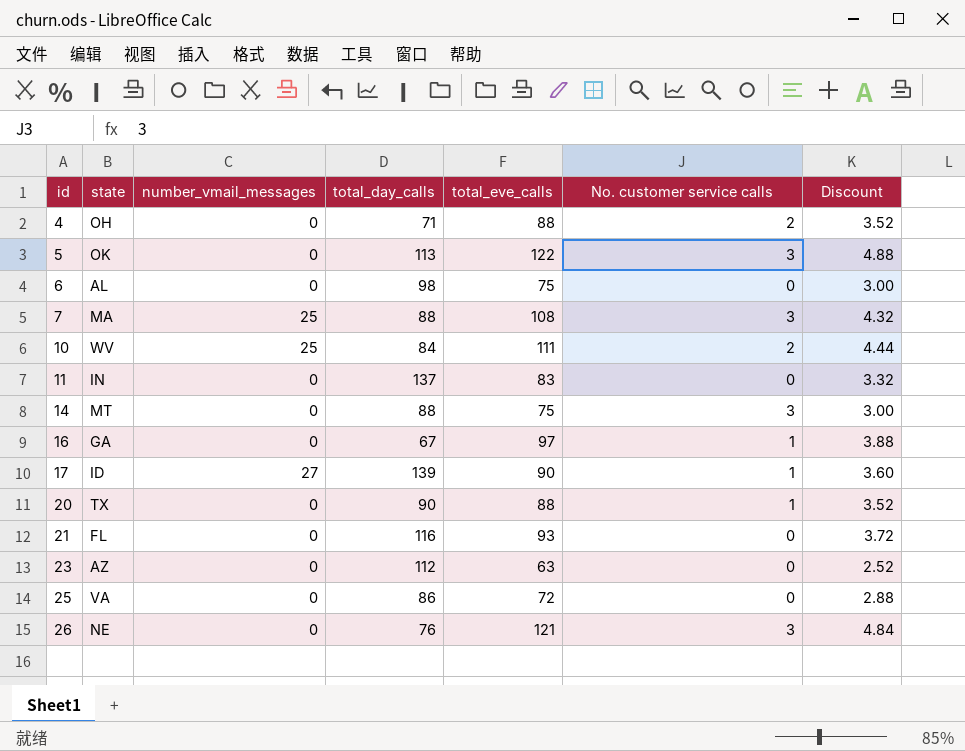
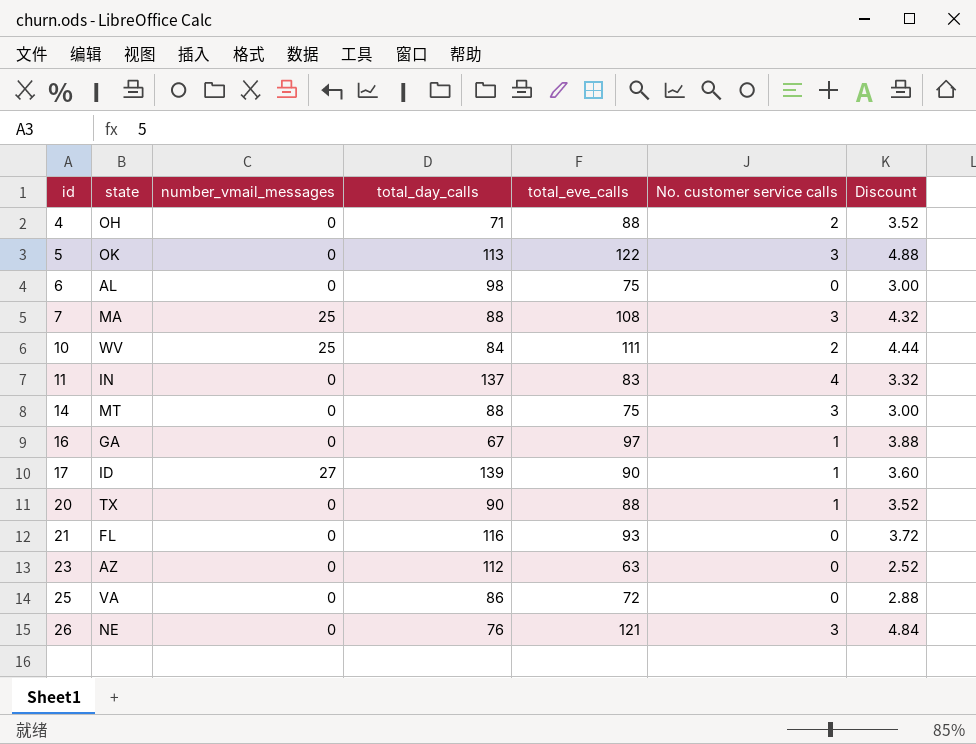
11 | No. customer service calls: 0 -> 4

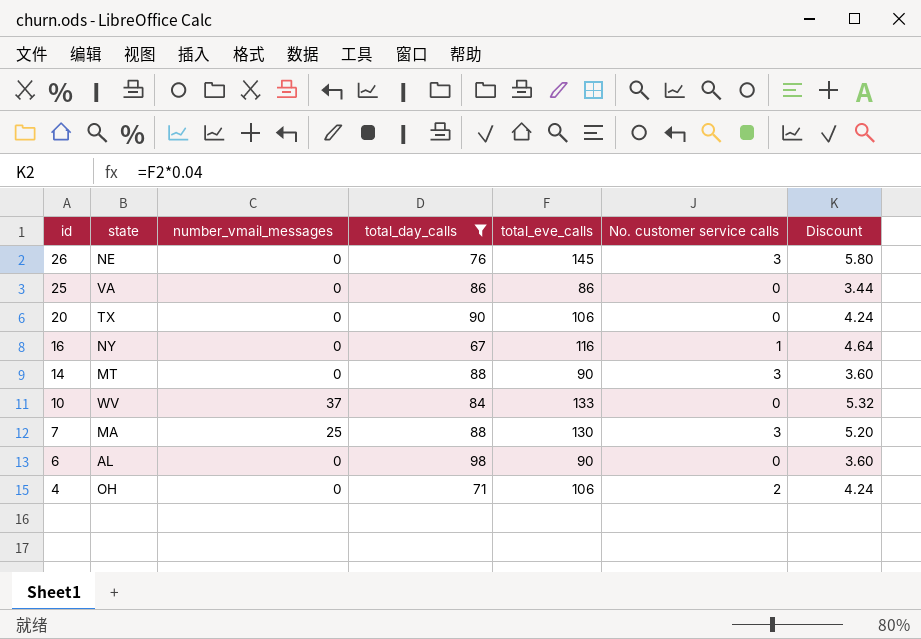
filter: none -> total_day_calls <= 98
row order: id ascending -> id descending
26 | total_eve_calls: 121 -> 145
26 | Discount: 4.84 -> 5.80
25 | total_eve_calls: 72 -> 86
25 | Discount: 2.88 -> 3.44
20 | total_eve_calls: 88 -> 106
20 | No. customer service calls: 1 -> 0
20 | Discount: 3.52 -> 4.24
16 | state: GA -> NY
16 | total_eve_calls: 97 -> 116
16 | Discount: 3.88 -> 4.64
14 | total_eve_calls: 75 -> 90
14 | Discount: 3.00 -> 3.60
10 | number_vmail_messages: 25 -> 37
10 | total_eve_calls: 111 -> 133
10 | No. customer service calls: 2 -> 0
10 | Discount: 4.44 -> 5.32
7 | total_eve_calls: 108 -> 130
7 | Discount: 4.32 -> 5.20
6 | total_eve_calls: 75 -> 90
6 | Discount: 3.00 -> 3.60
4 | total_eve_calls: 88 -> 106
4 | Discount: 3.52 -> 4.24

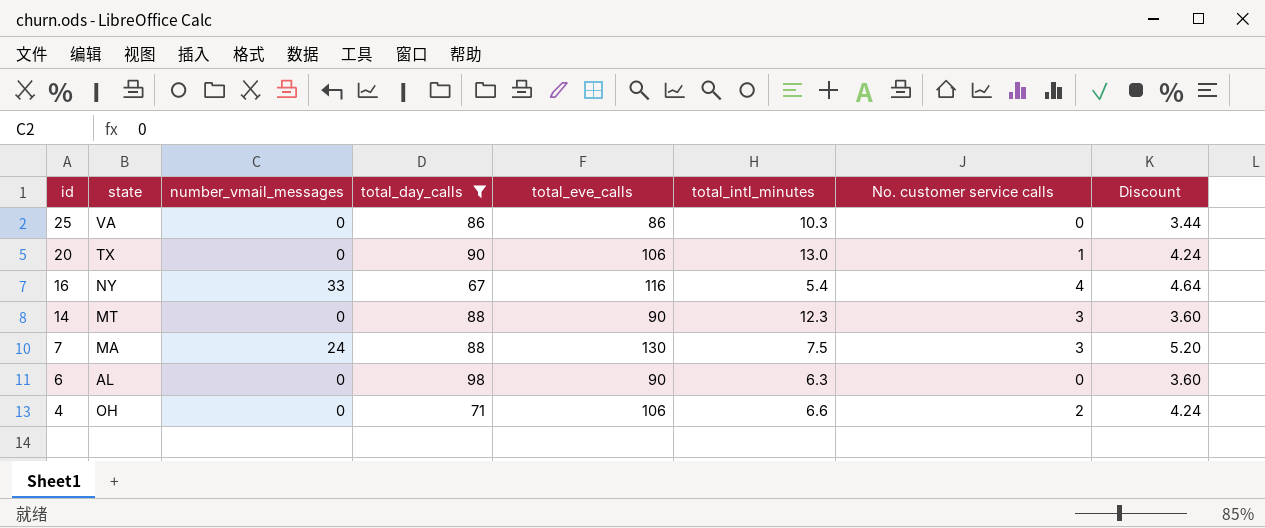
column total_intl_minutes | position: none -> 6
row 26: NE | 0 | 76 | 145 | 3 | 5.80 -> none
row 10: WV | 37 | 84 | 133 | 0 | 5.32 -> none
20 | No. customer service calls: 0 -> 1
16 | number_vmail_messages: 0 -> 33
16 | No. customer service calls: 1 -> 4
7 | number_vmail_messages: 25 -> 24

